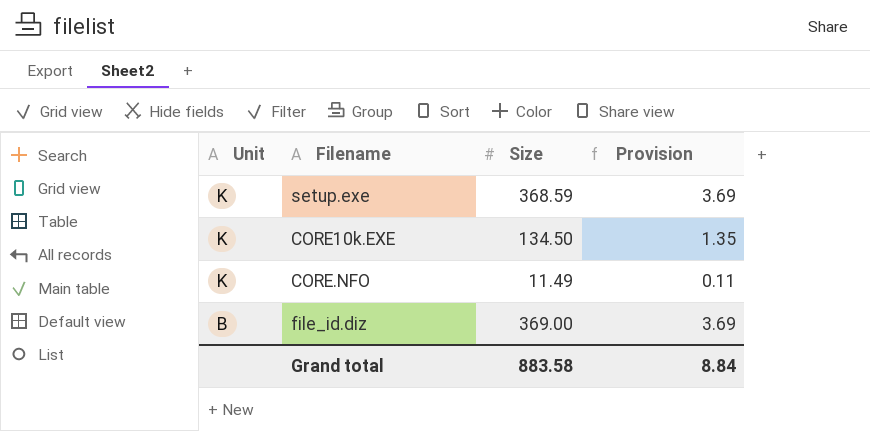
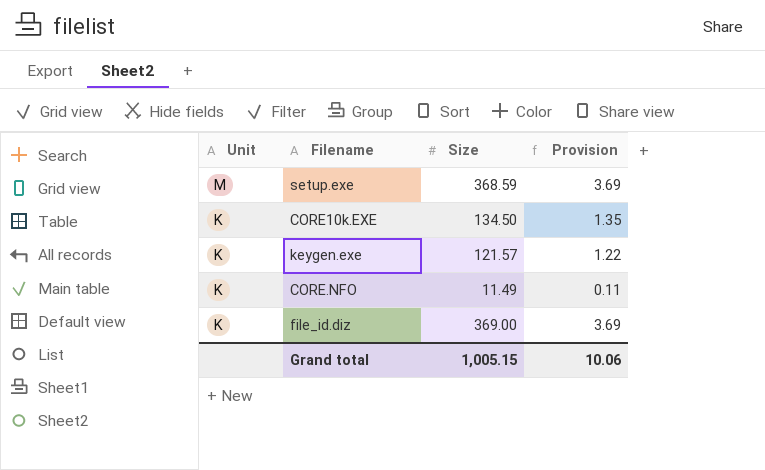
setup.exe | Unit: K -> M
row keygen.exe: none -> K | 121.57 | 1.22
file_id.diz | Unit: B -> K
Grand total | Size: 883.58 -> 1,005.15
Grand total | Provision: 8.84 -> 10.06

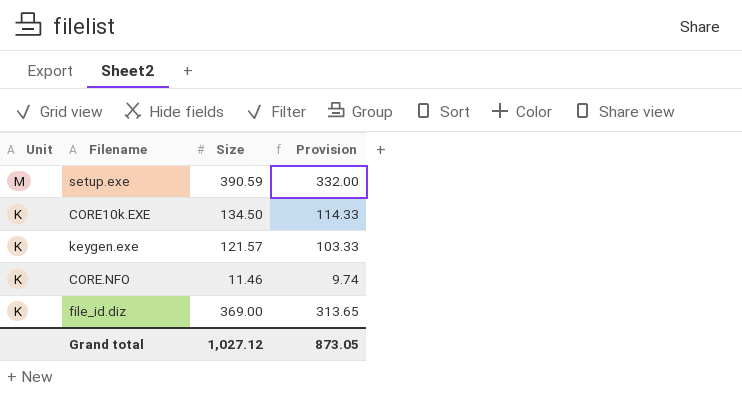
column Provision | formula: [Size] * 0.01 -> [Size] * 0.85
setup.exe | Size: 368.59 -> 390.59
CORE.NFO | Size: 11.49 -> 11.46
Grand total | Size: 1,005.15 -> 1,027.12
Grand total | Provision: 10.06 -> 873.05

